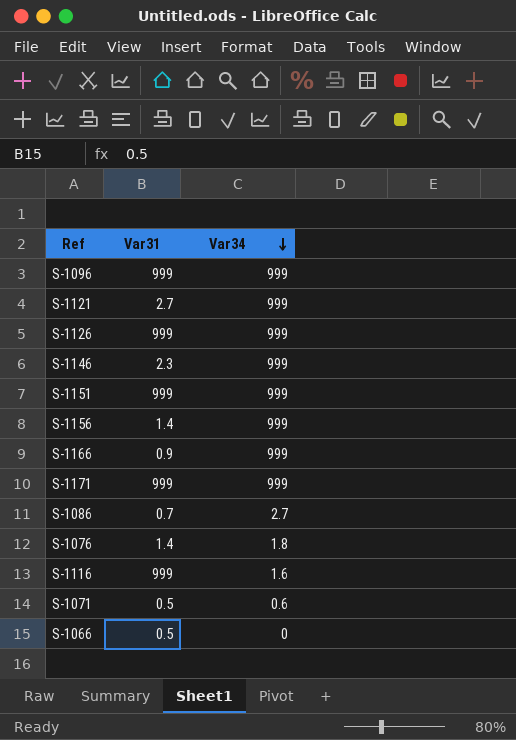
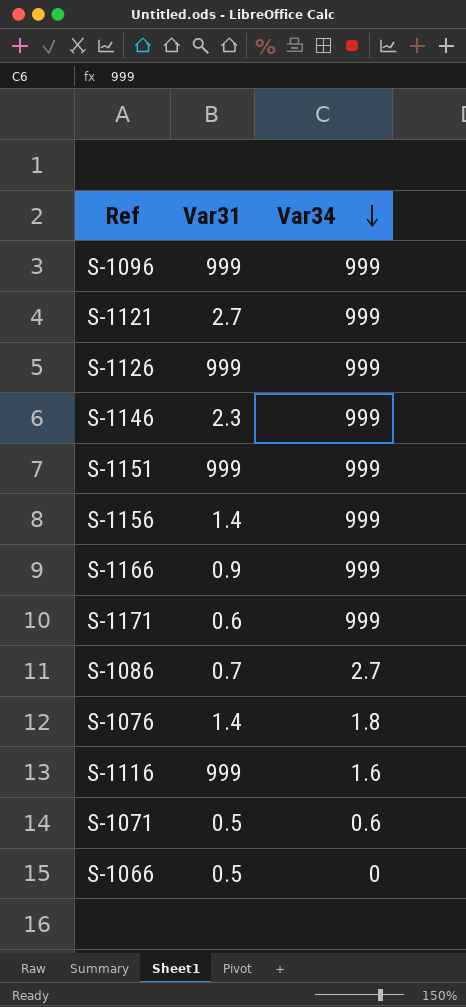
S-1171 | Var31: 999 -> 0.6

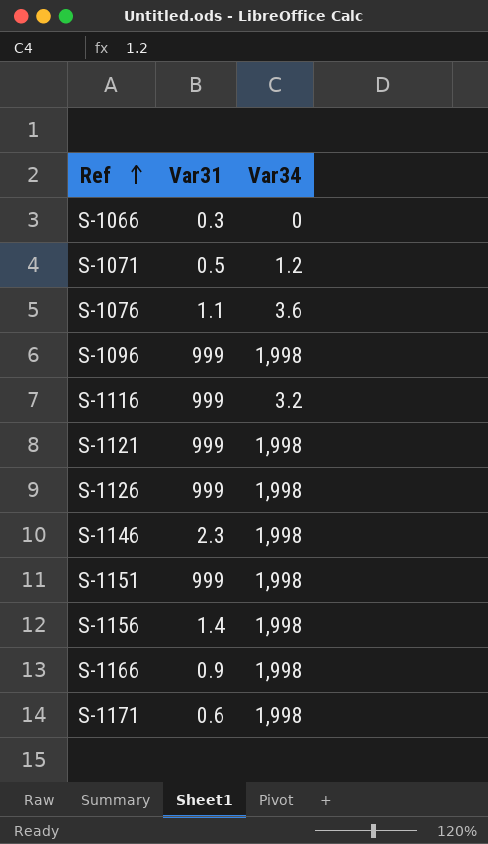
row order: Var34 descending -> Ref ascending
row S-1086: 0.7 | 2.7 -> none
S-1066 | Var31: 0.5 -> 0.3
S-1071 | Var34: 0.6 -> 1.2
S-1076 | Var31: 1.4 -> 1.1
S-1076 | Var34: 1.8 -> 3.6
S-1096 | Var34: 999 -> 1,998
S-1116 | Var34: 1.6 -> 3.2
S-1121 | Var31: 2.7 -> 999
S-1121 | Var34: 999 -> 1,998
S-1126 | Var34: 999 -> 1,998
S-1146 | Var34: 999 -> 1,998
S-1151 | Var34: 999 -> 1,998
S-1156 | Var34: 999 -> 1,998
S-1166 | Var34: 999 -> 1,998
S-1171 | Var34: 999 -> 1,998

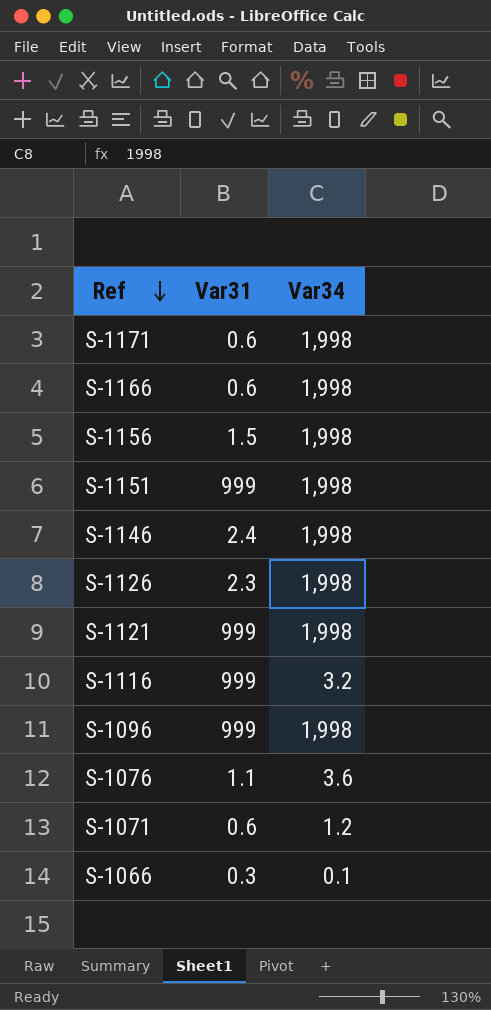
row order: Ref ascending -> Ref descending
S-1166 | Var31: 0.9 -> 0.6
S-1156 | Var31: 1.4 -> 1.5
S-1146 | Var31: 2.3 -> 2.4
S-1126 | Var31: 999 -> 2.3
S-1071 | Var31: 0.5 -> 0.6
S-1066 | Var34: 0 -> 0.1

